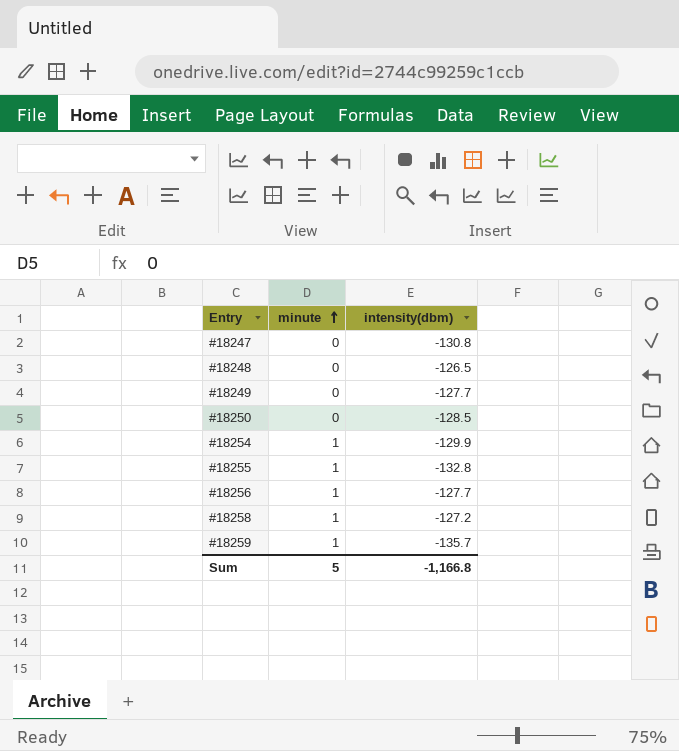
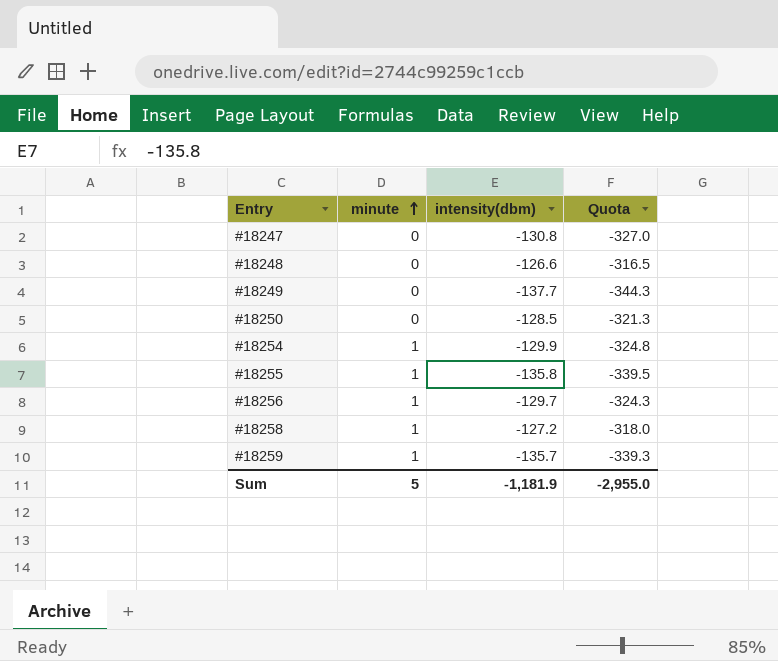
column Quota | formula: none -> [intensity(dbm)] * 2.5
#18248 | intensity(dbm): -126.5 -> -126.6
#18249 | intensity(dbm): -127.7 -> -137.7
#18255 | intensity(dbm): -132.8 -> -135.8
#18256 | intensity(dbm): -127.7 -> -129.7
Sum | intensity(dbm): -1,166.8 -> -1,181.9

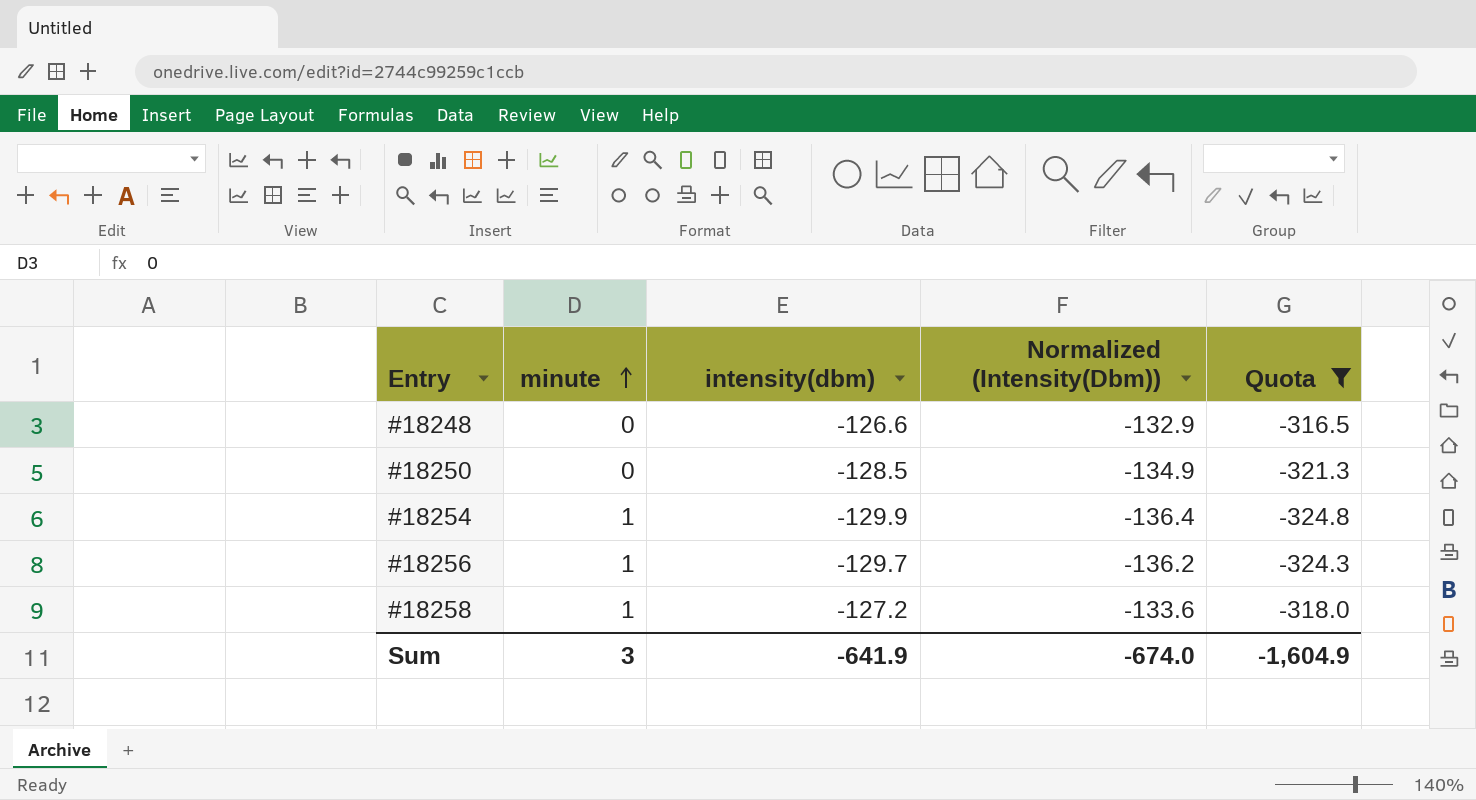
filter: none -> Quota >= -324.8
column Normalized (Intensity(Dbm)) | formula: none -> [intensity(dbm)] * 1.05
Sum | minute: 5 -> 3
Sum | intensity(dbm): -1,181.9 -> -641.9
Sum | Quota: -2,955.0 -> -1,604.9

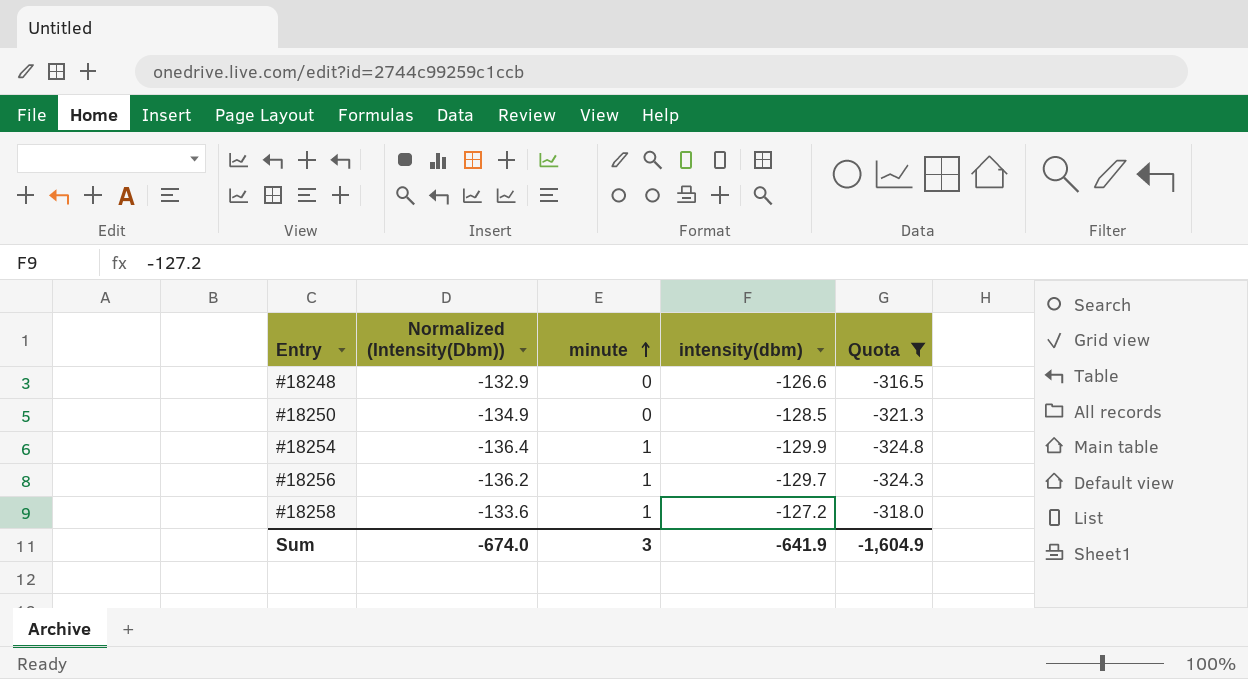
column Normalized (Intensity(Dbm)) | position: 4 -> 2

